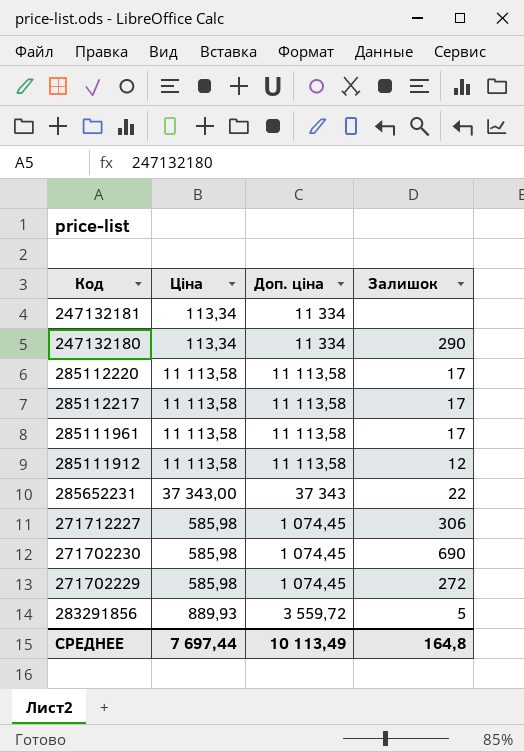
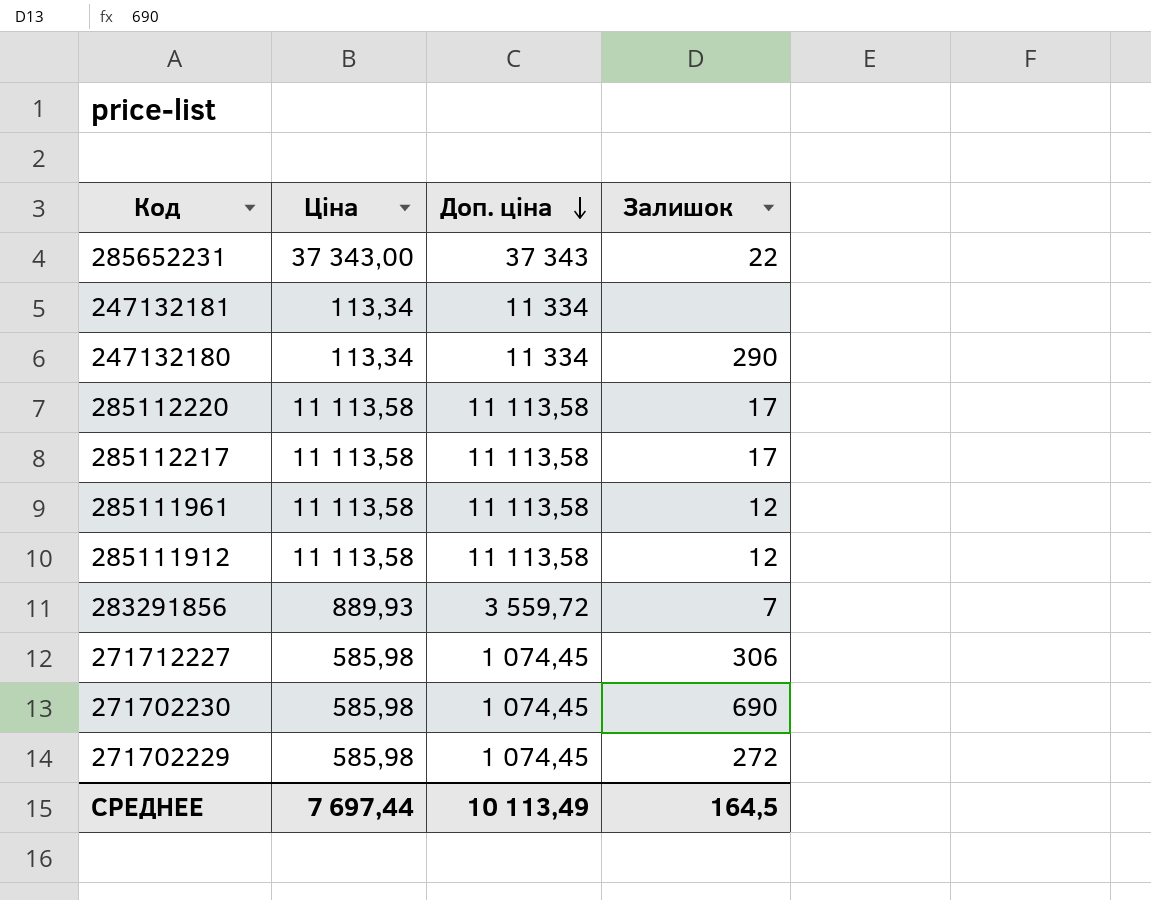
row order: none -> Доп. ціна descending
285111961 | Залишок: 17 -> 12
283291856 | Залишок: 5 -> 7
СРЕДНЕЕ | Залишок: 164,8 -> 164,5

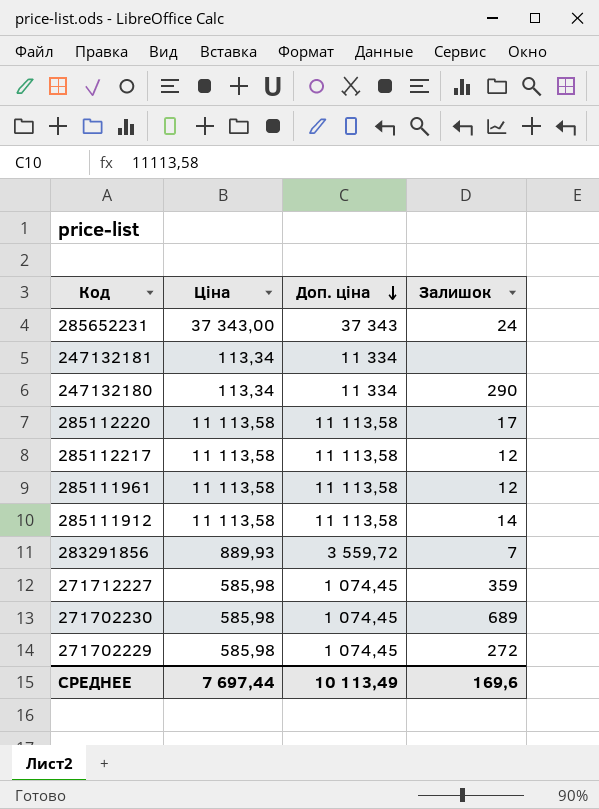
285652231 | Залишок: 22 -> 24
285112217 | Залишок: 17 -> 12
285111912 | Залишок: 12 -> 14
271712227 | Залишок: 306 -> 359
271702230 | Залишок: 690 -> 689
СРЕДНЕЕ | Залишок: 164,5 -> 169,6

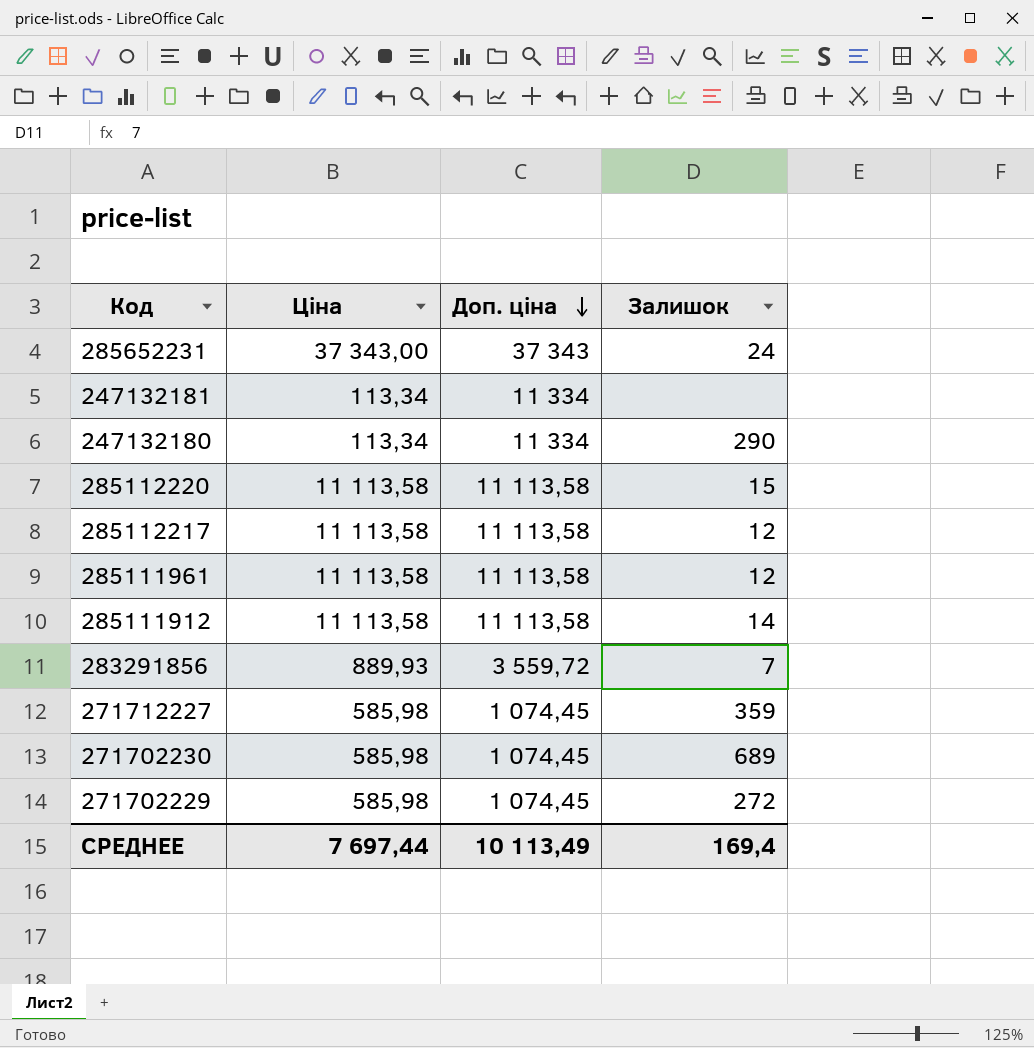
285112220 | Залишок: 17 -> 15
СРЕДНЕЕ | Залишок: 169,6 -> 169,4

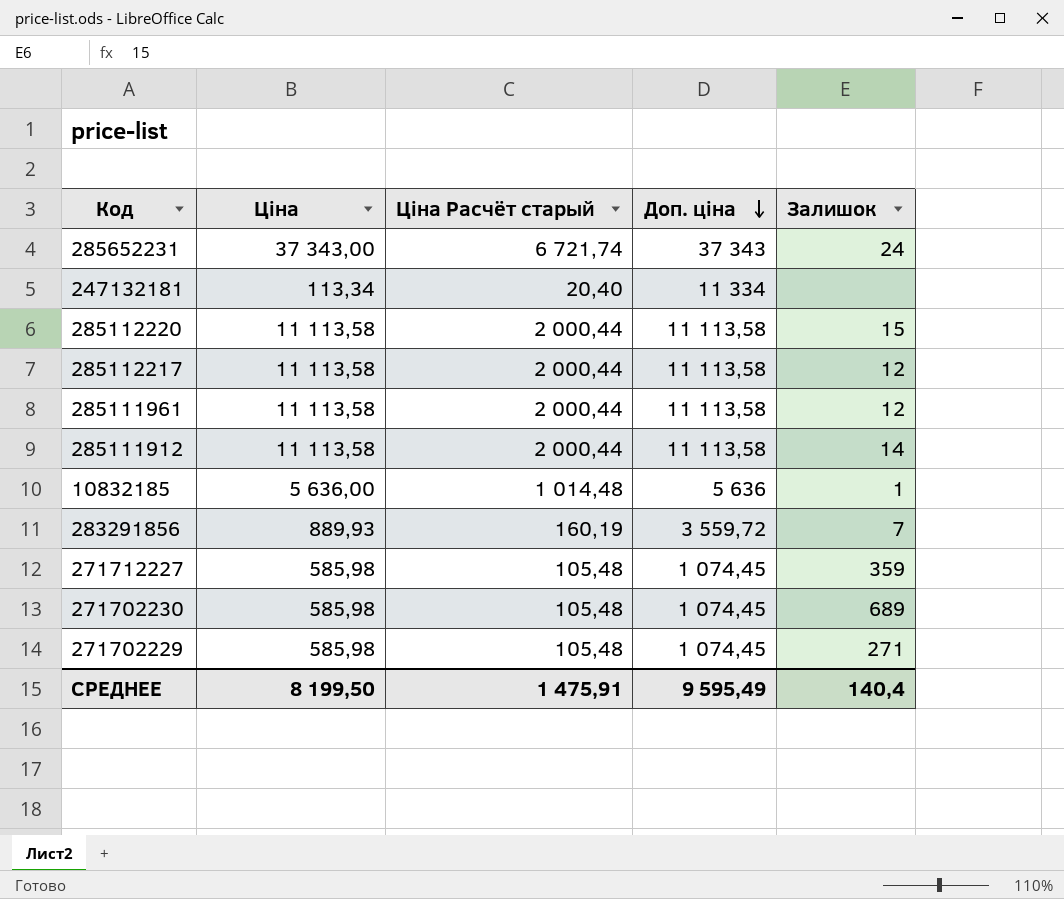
column Ціна Расчёт старый | formula: none -> [Ціна] * 0,18
row 247132180: 113,34 | 11 334 | 290 -> none
row 10832185: none -> 5 636,00 | 1 014,48 | 5 636 | 1
271702229 | Залишок: 272 -> 271
СРЕДНЕЕ | Ціна: 7 697,44 -> 8 199,50
СРЕДНЕЕ | Доп. ціна: 10 113,49 -> 9 595,49
СРЕДНЕЕ | Залишок: 169,4 -> 140,4

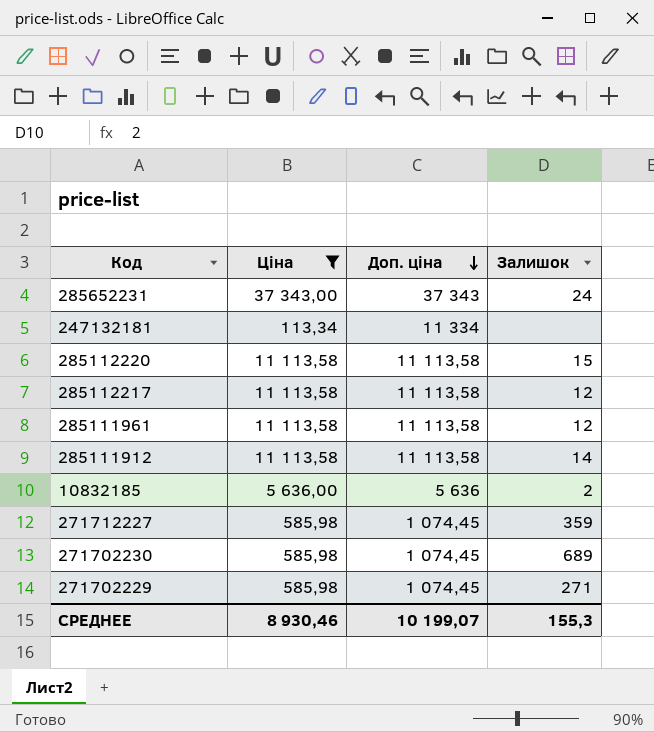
filter: none -> Ціна != 889,93
column Ціна Расчёт старый | formula: [Ціна] * 0,18 -> none
10832185 | Залишок: 1 -> 2
СРЕДНЕЕ | Ціна: 8 199,50 -> 8 930,46
СРЕДНЕЕ | Доп. ціна: 9 595,49 -> 10 199,07
СРЕДНЕЕ | Залишок: 140,4 -> 155,3

